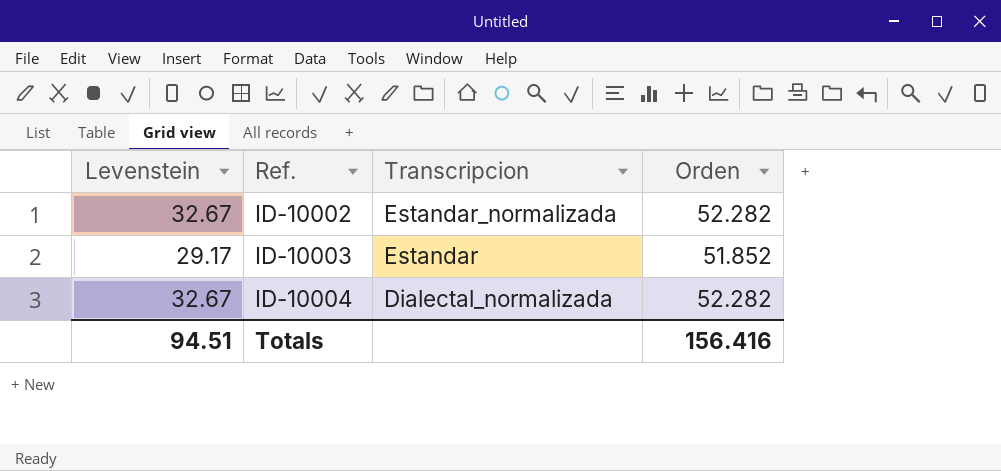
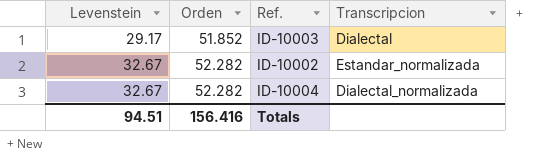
row order: Ref. ascending -> Levenstein ascending
column Orden | position: 4 -> 2
ID-10003 | Transcripcion: Estandar -> Dialectal

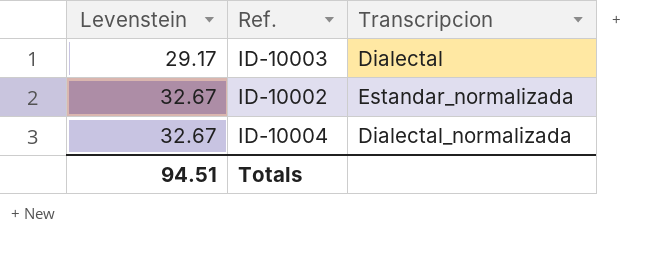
column Orden | position: 2 -> none

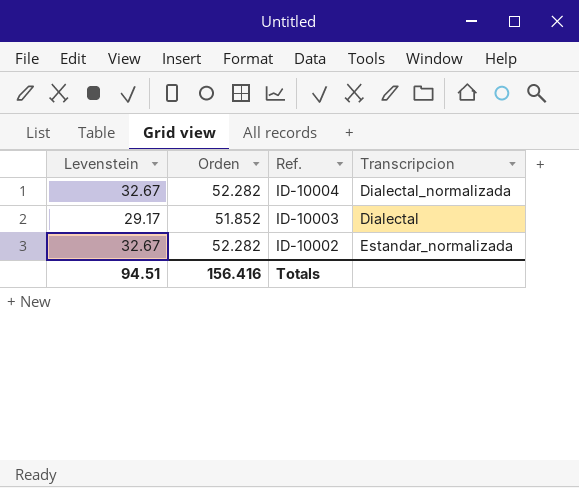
row order: Levenstein ascending -> Ref. descending
column Orden | position: none -> 2

